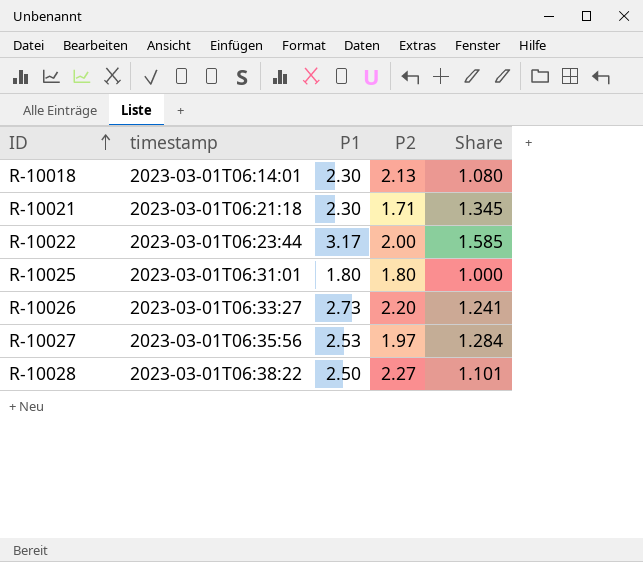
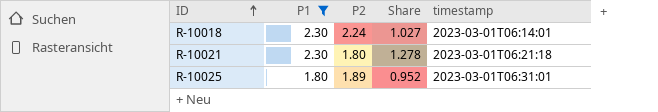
filter: none -> P1 <= 2.30
column timestamp | position: 2 -> 5
R-10018 | P2: 2.13 -> 2.24
R-10018 | Share: 1.080 -> 1.027
R-10021 | P2: 1.71 -> 1.80
R-10021 | Share: 1.345 -> 1.278
R-10025 | P2: 1.80 -> 1.89
R-10025 | Share: 1.000 -> 0.952

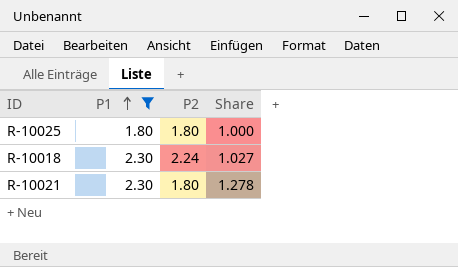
row order: ID ascending -> P1 ascending
column timestamp | position: 5 -> none
R-10025 | P2: 1.89 -> 1.80
R-10025 | Share: 0.952 -> 1.000

